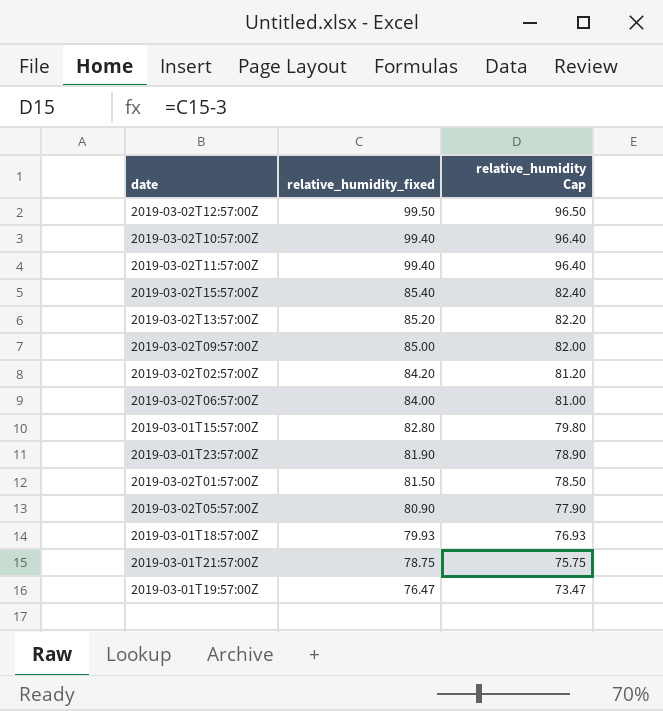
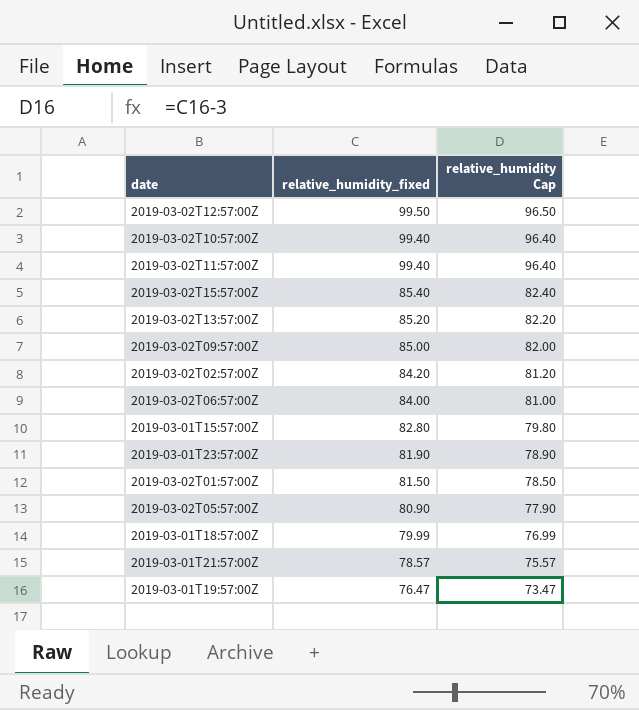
2019-03-01T18:57:00Z | relative_humidity_fixed: 79.93 -> 79.99
2019-03-01T18:57:00Z | relative_humidity Cap: 76.93 -> 76.99
2019-03-01T21:57:00Z | relative_humidity_fixed: 78.75 -> 78.57
2019-03-01T21:57:00Z | relative_humidity Cap: 75.75 -> 75.57

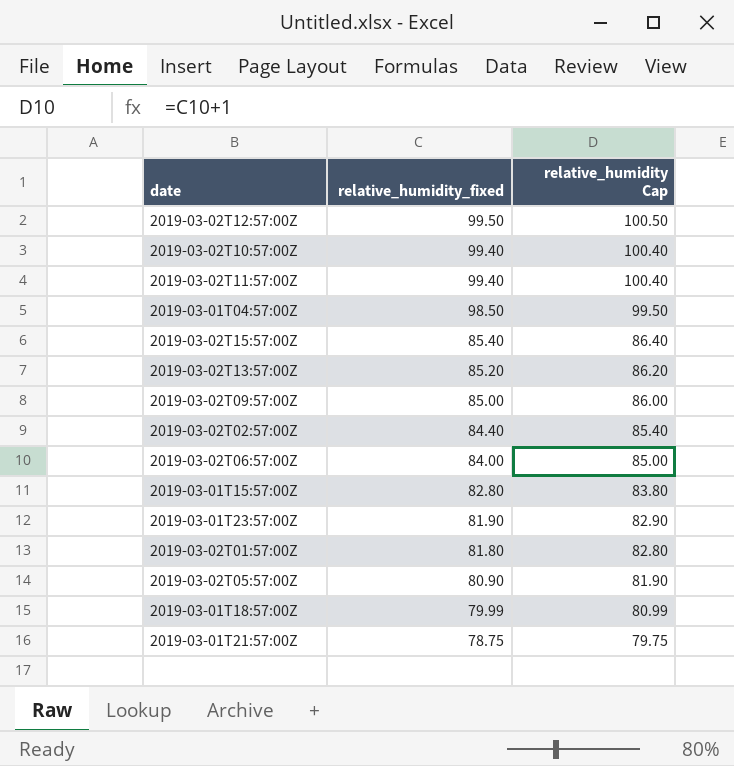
column relative_humidity Cap | formula: [relative_humidity_fixed] - 3 -> [relative_humidity_fixed] + 1
row 2019-03-01T19:57:00Z: 76.47 | 73.47 -> none
row 2019-03-01T04:57:00Z: none -> 98.50 | 99.50
2019-03-02T02:57:00Z | relative_humidity_fixed: 84.20 -> 84.40
2019-03-02T01:57:00Z | relative_humidity_fixed: 81.50 -> 81.80
2019-03-01T21:57:00Z | relative_humidity_fixed: 78.57 -> 78.75

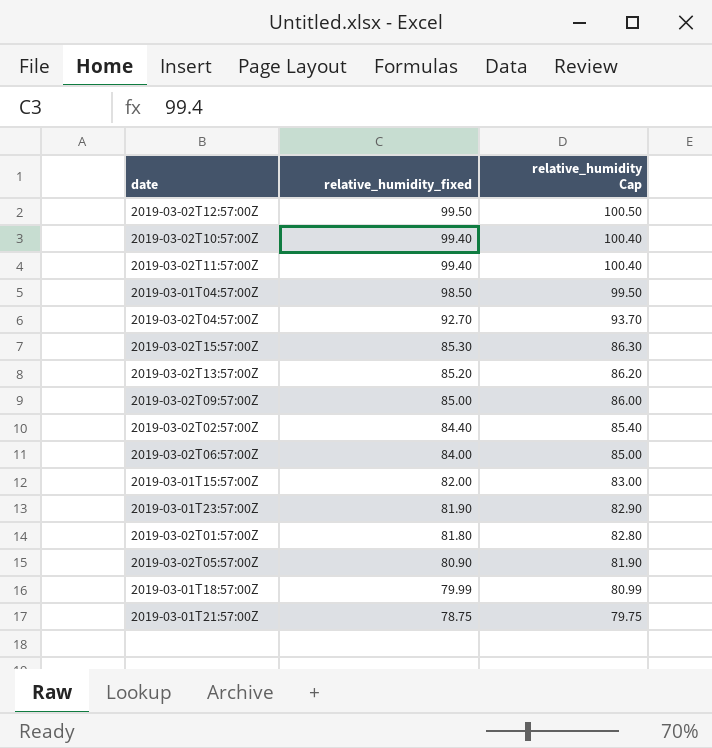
row 2019-03-02T04:57:00Z: none -> 92.70 | 93.70
2019-03-02T15:57:00Z | relative_humidity_fixed: 85.40 -> 85.30
2019-03-02T15:57:00Z | relative_humidity Cap: 86.40 -> 86.30
2019-03-01T15:57:00Z | relative_humidity_fixed: 82.80 -> 82.00
2019-03-01T15:57:00Z | relative_humidity Cap: 83.80 -> 83.00

